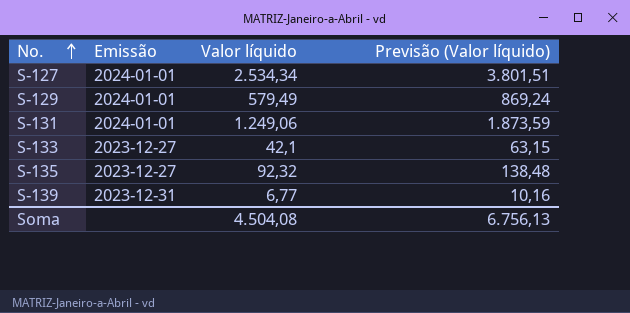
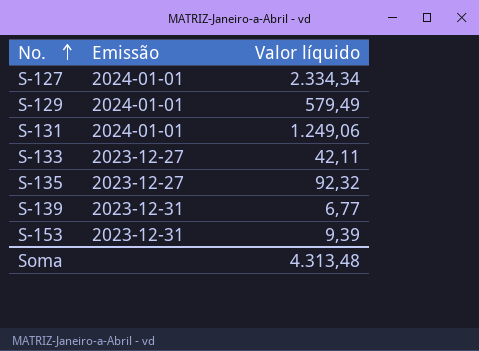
column Previsão (Valor líquido) | formula: [Valor líquido] * 1,5 -> none
S-127 | Valor líquido: 2.534,34 -> 2.334,34
S-133 | Valor líquido: 42,1 -> 42,11
row S-153: none -> 2023-12-31 | 9,39
Soma | Valor líquido: 4.504,08 -> 4.313,48

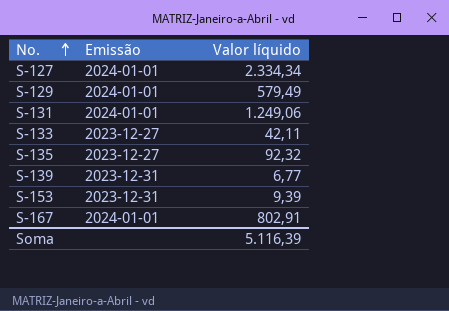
row S-167: none -> 2024-01-01 | 802,91
Soma | Valor líquido: 4.313,48 -> 5.116,39

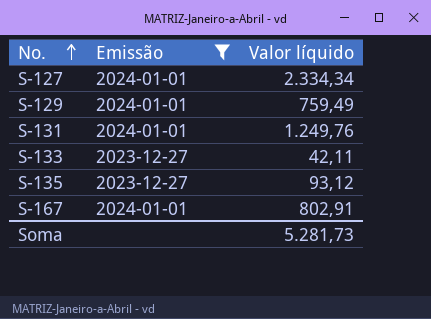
filter: none -> Emissão != 2023-12-31
S-129 | Valor líquido: 579,49 -> 759,49
S-131 | Valor líquido: 1.249,06 -> 1.249,76
S-135 | Valor líquido: 92,32 -> 93,12
Soma | Valor líquido: 5.116,39 -> 5.281,73

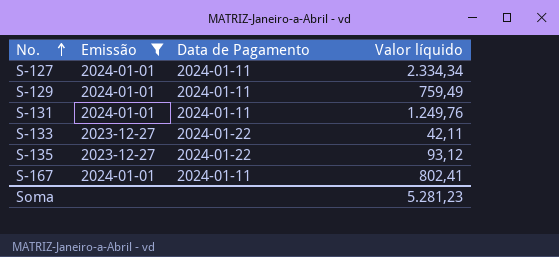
column Data de Pagamento | position: none -> 3
S-167 | Valor líquido: 802,91 -> 802,41
Soma | Valor líquido: 5.281,73 -> 5.281,23

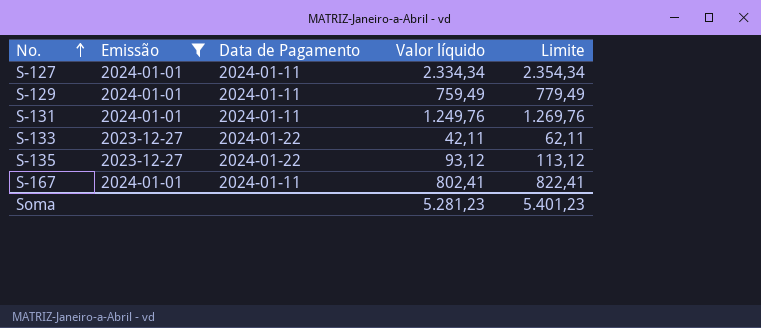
column Limite | formula: none -> [Valor líquido] + 20

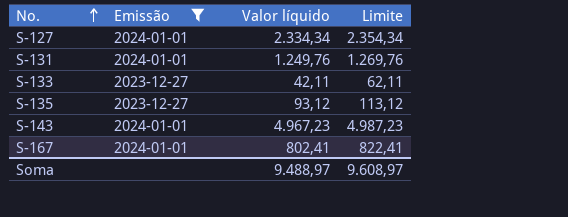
column Data de Pagamento | position: 3 -> none
row S-129: 2024-01-01 | 2024-01-11 | 759,49 | 779,49 -> none
row S-143: none -> 2024-01-01 | 4.967,23 | 4.987,23
Soma | Valor líquido: 5.281,23 -> 9.488,97
Soma | Limite: 5.401,23 -> 9.608,97

